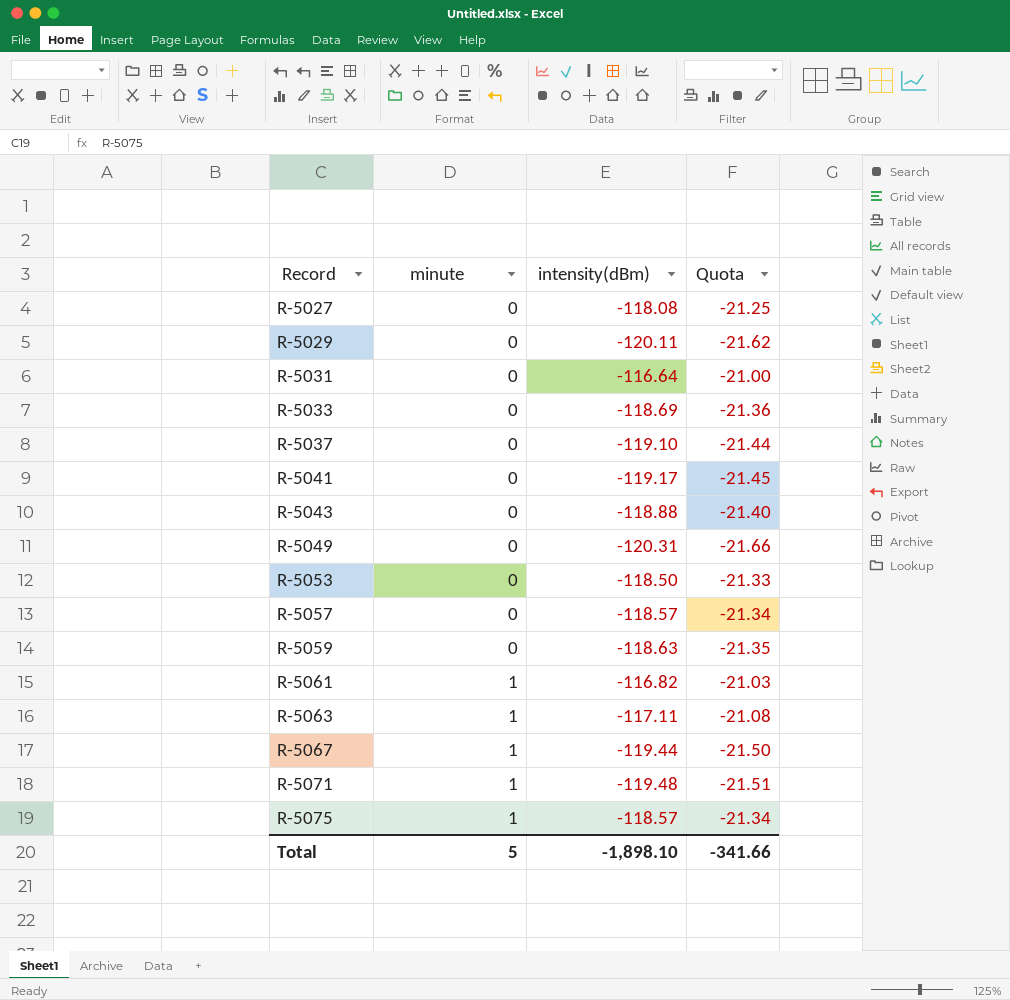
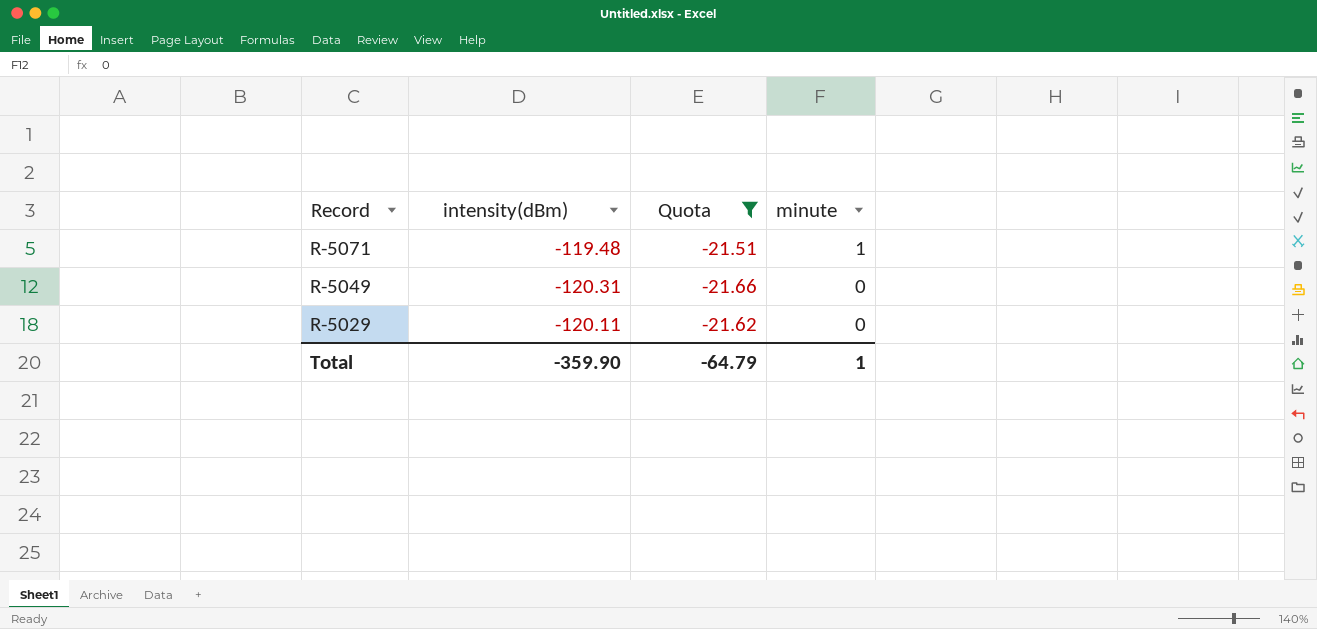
filter: none -> Quota <= -21.51
row order: Record ascending -> Record descending
column minute | position: 2 -> 4
Total | intensity(dBm): -1,898.10 -> -359.90
Total | Quota: -341.66 -> -64.79
Total | minute: 5 -> 1

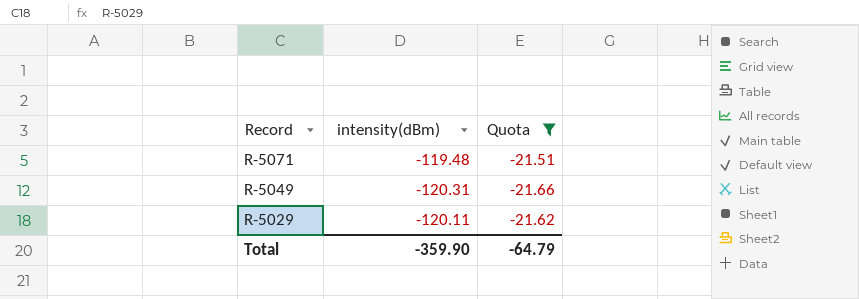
column minute | position: 4 -> none

